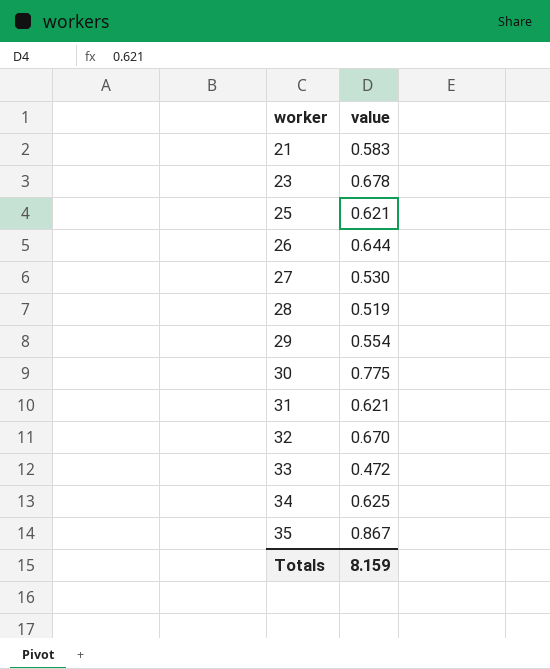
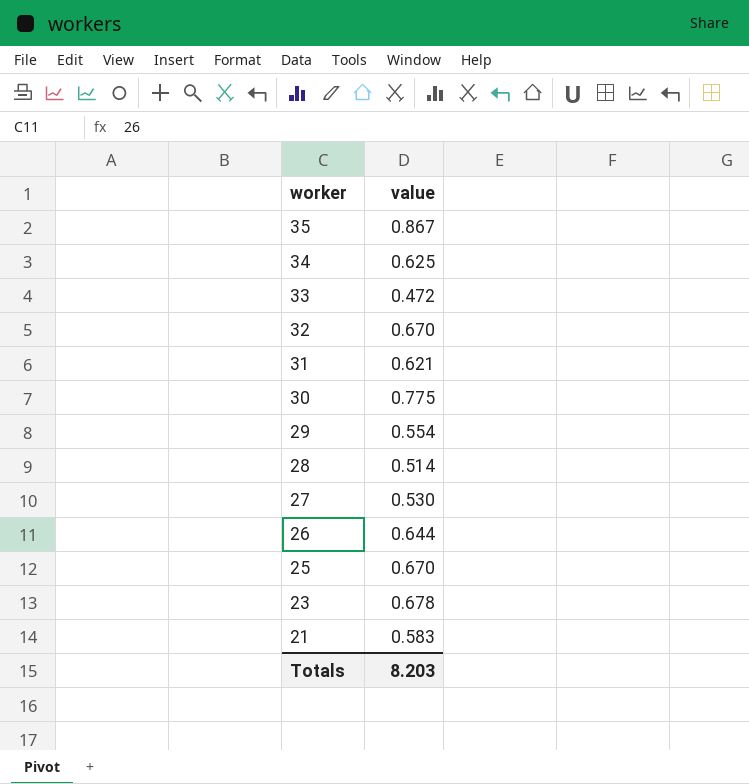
row order: worker ascending -> worker descending
28 | value: 0.519 -> 0.514
25 | value: 0.621 -> 0.670
Totals | value: 8.159 -> 8.203

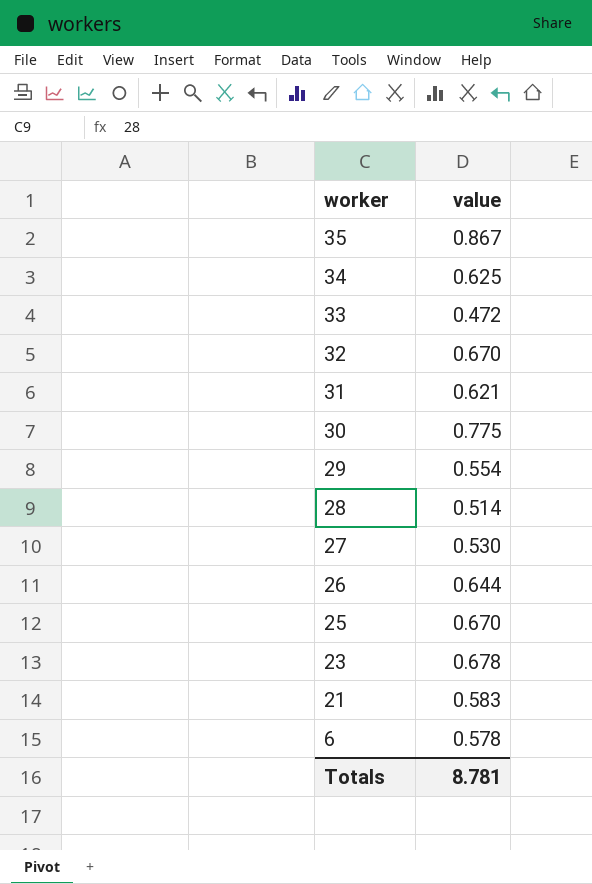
row 6: none -> 0.578
Totals | value: 8.203 -> 8.781

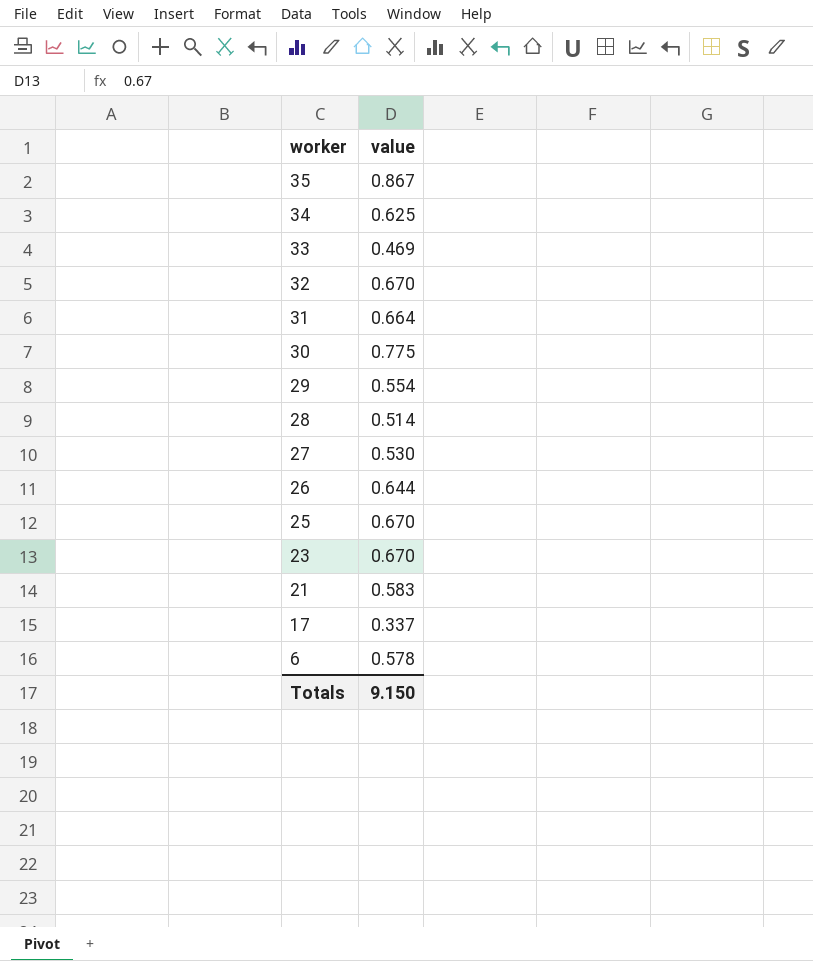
33 | value: 0.472 -> 0.469
31 | value: 0.621 -> 0.664
23 | value: 0.678 -> 0.670
row 17: none -> 0.337
Totals | value: 8.781 -> 9.150

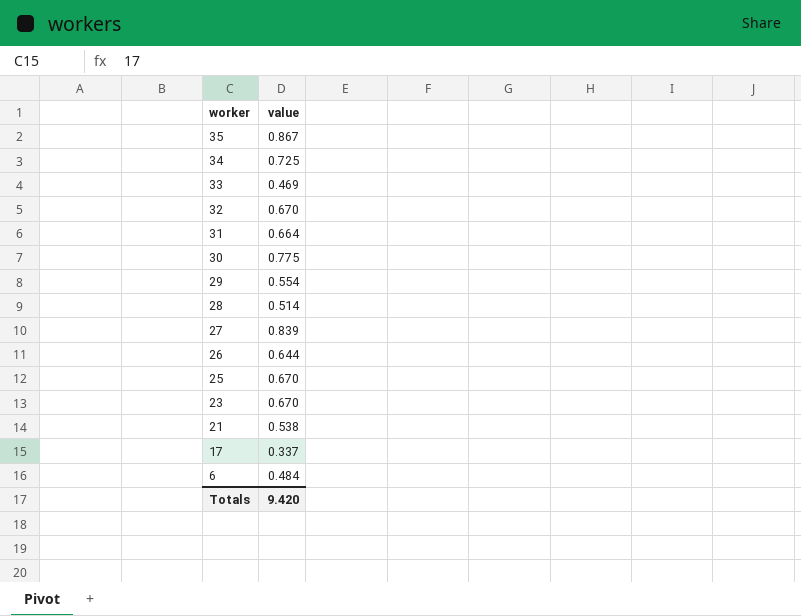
34 | value: 0.625 -> 0.725
27 | value: 0.530 -> 0.839
21 | value: 0.583 -> 0.538
6 | value: 0.578 -> 0.484
Totals | value: 9.150 -> 9.420

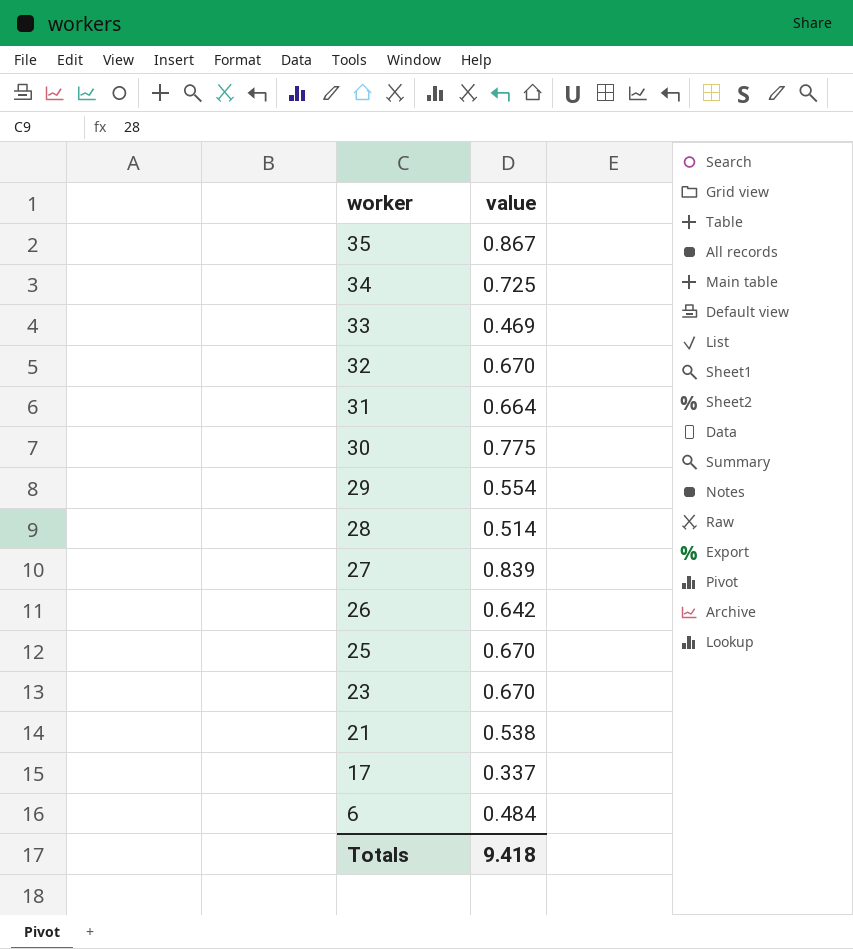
26 | value: 0.644 -> 0.642
Totals | value: 9.420 -> 9.418

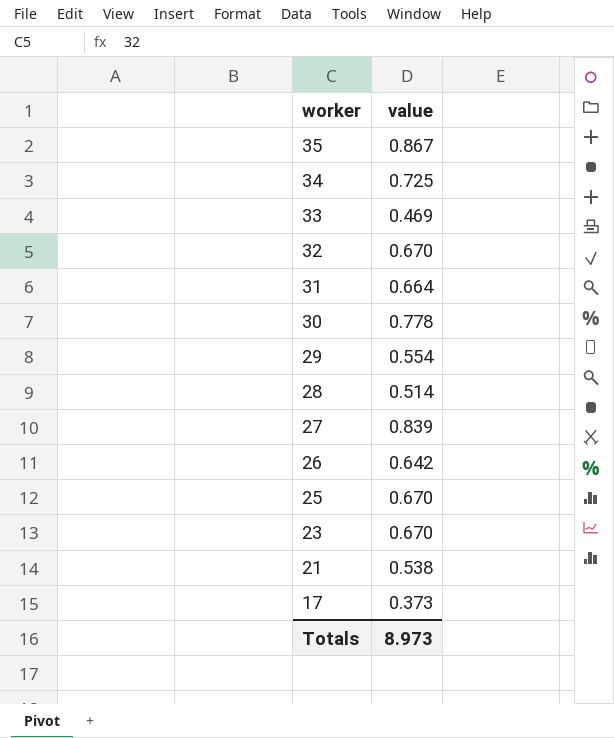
row 6: 0.484 -> none
30 | value: 0.775 -> 0.778
17 | value: 0.337 -> 0.373
Totals | value: 9.418 -> 8.973

